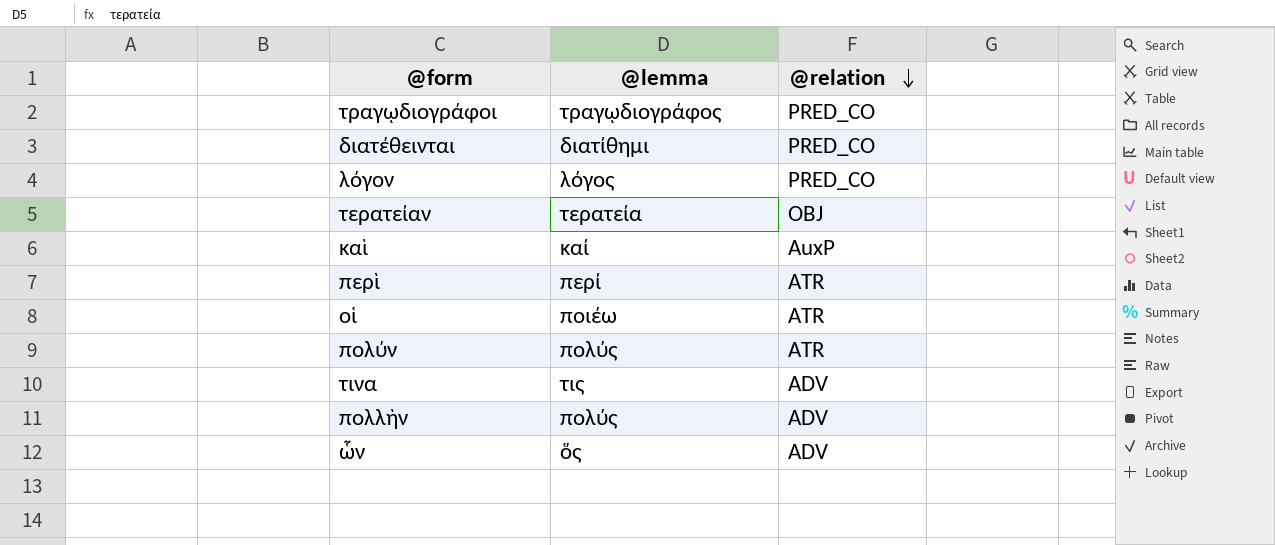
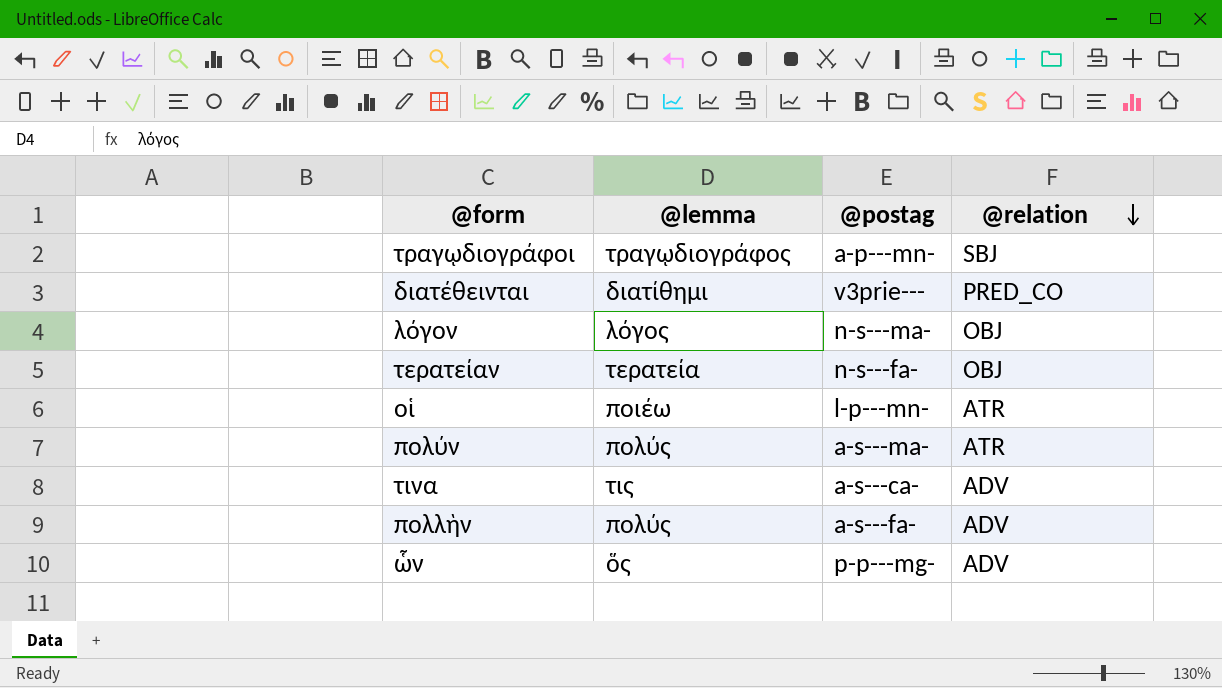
column @postag | position: none -> 3
row καὶ: καί | AuxP -> none
row περὶ: περί | ATR -> none
τραγῳδιογράφοι | @relation: PRED_CO -> SBJ
λόγον | @relation: PRED_CO -> OBJ

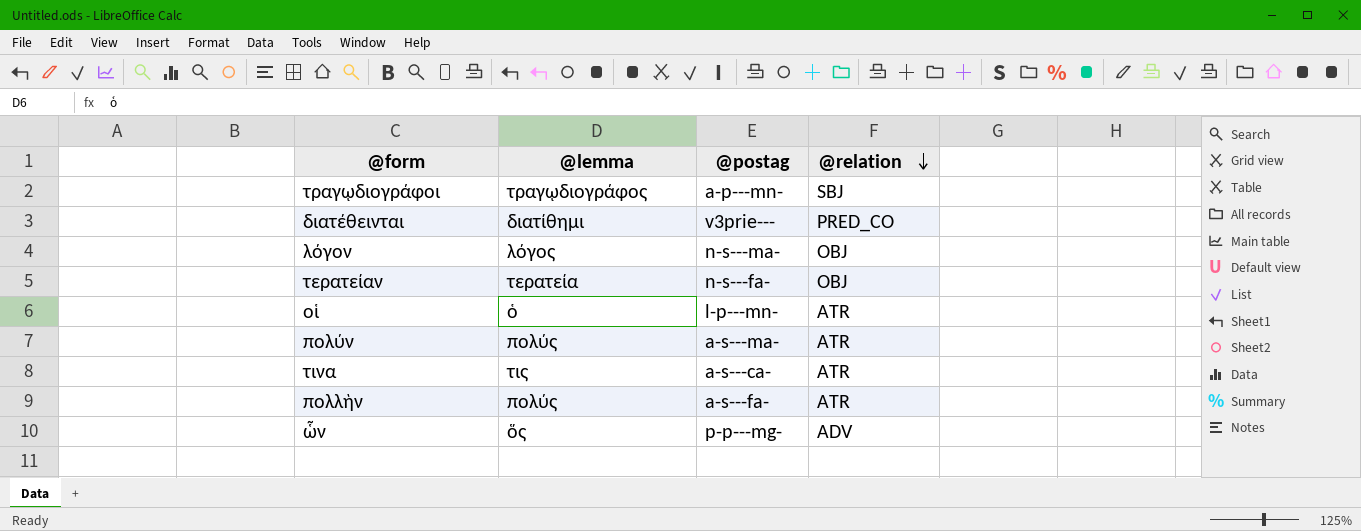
οἱ | @lemma: ποιέω -> ὁ
τινα | @relation: ADV -> ATR
πολλὴν | @relation: ADV -> ATR

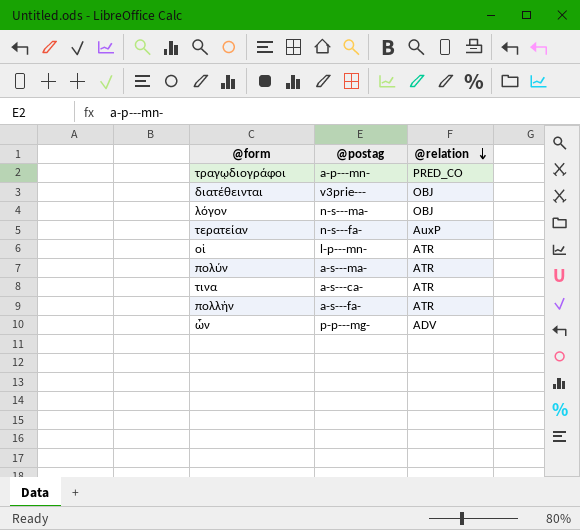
column @lemma | position: 2 -> none
τραγῳδιογράφοι | @relation: SBJ -> PRED_CO
διατέθεινται | @relation: PRED_CO -> OBJ
τερατείαν | @relation: OBJ -> AuxP

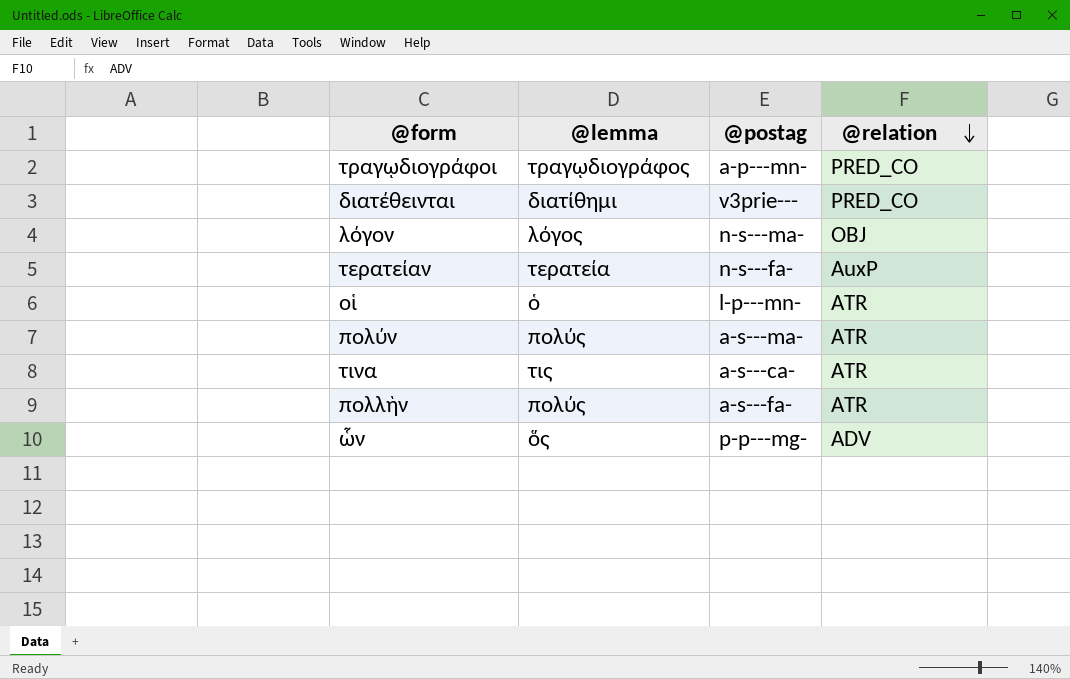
column @lemma | position: none -> 2
διατέθεινται | @relation: OBJ -> PRED_CO

